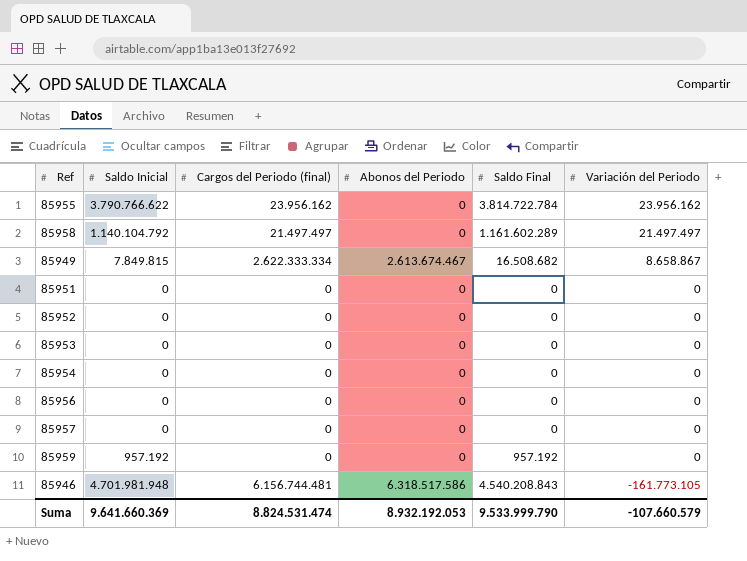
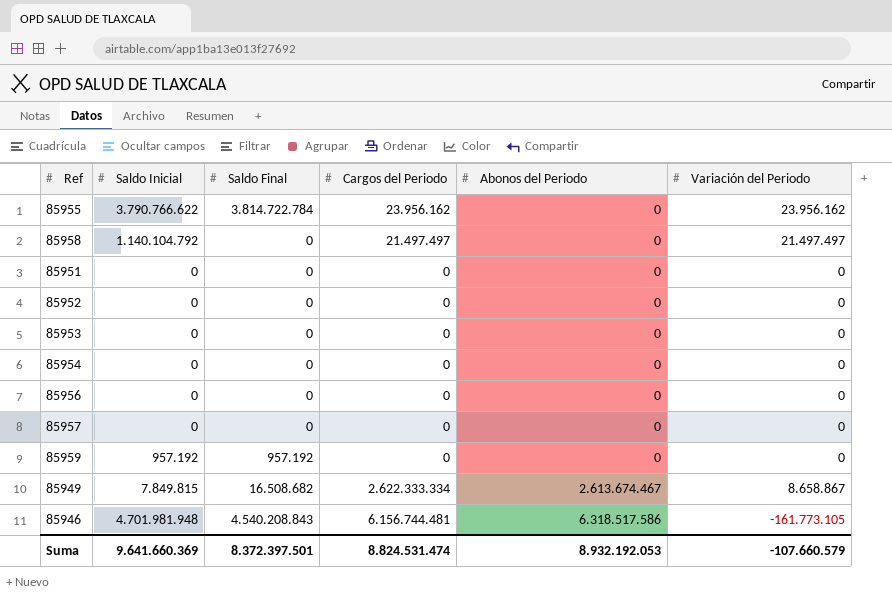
row order: Variación del Periodo descending -> Abonos del Periodo ascending
column Saldo Final | position: 5 -> 3
column name: Cargos del Periodo (final) -> Cargos del Periodo
85958 | Saldo Final: 1.161.602.289 -> 0
Suma | Saldo Final: 9.533.999.790 -> 8.372.397.501

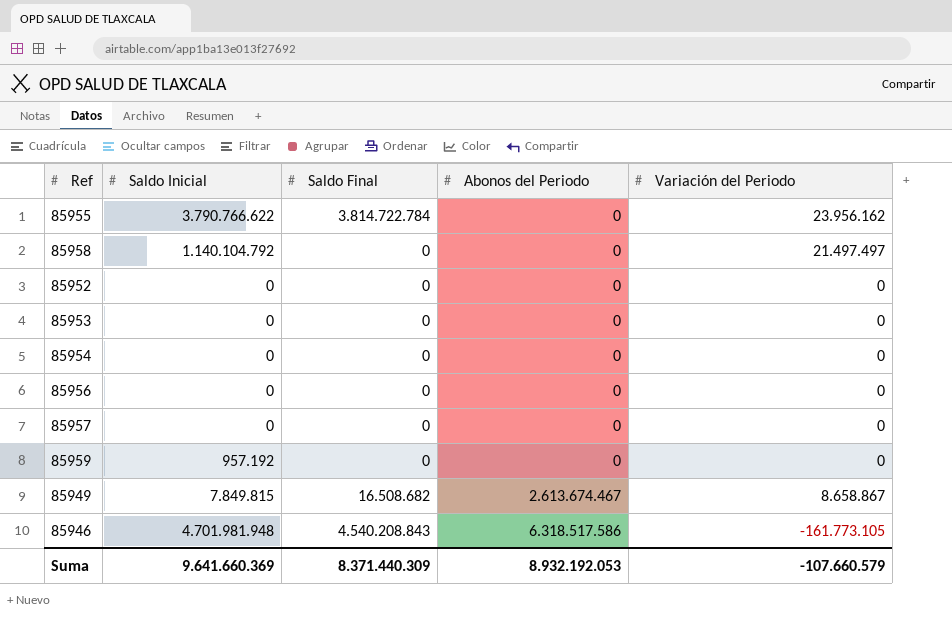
column Cargos del Periodo | position: 4 -> none
row 85951: 0 | 0 | 0 | 0 | 0 -> none
85959 | Saldo Final: 957.192 -> 0
Suma | Saldo Final: 8.372.397.501 -> 8.371.440.309

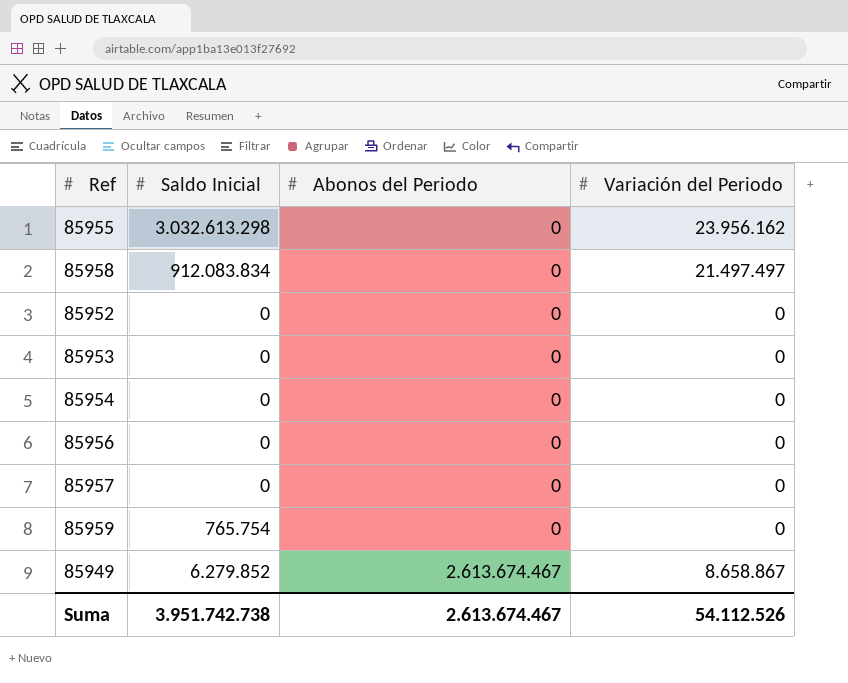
column Saldo Final | position: 3 -> none
row 85946: 4.701.981.948 | 4.540.208.843 | 6.318.517.586 | -161.773.105 -> none
85955 | Saldo Inicial: 3.790.766.622 -> 3.032.613.298
85958 | Saldo Inicial: 1.140.104.792 -> 912.083.834
85959 | Saldo Inicial: 957.192 -> 765.754
85949 | Saldo Inicial: 7.849.815 -> 6.279.852
Suma | Saldo Inicial: 9.641.660.369 -> 3.951.742.738
Suma | Abonos del Periodo: 8.932.192.053 -> 2.613.674.467
Suma | Variación del Periodo: -107.660.579 -> 54.112.526

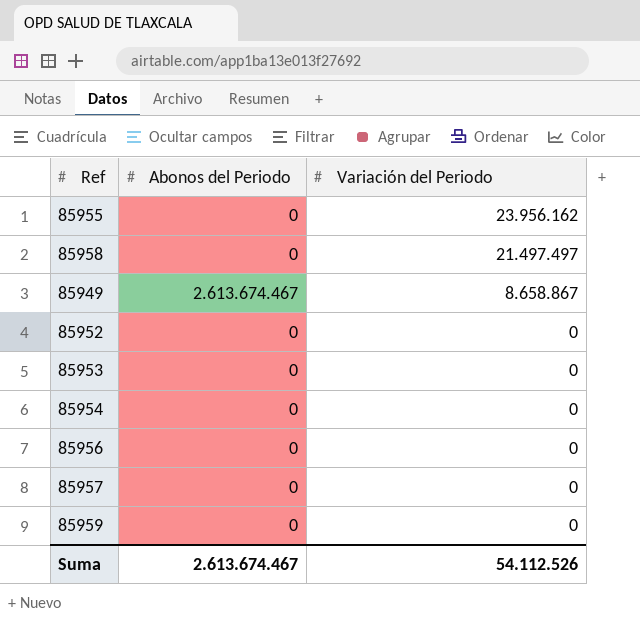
row order: Abonos del Periodo ascending -> Variación del Periodo descending
column Saldo Inicial | position: 2 -> none

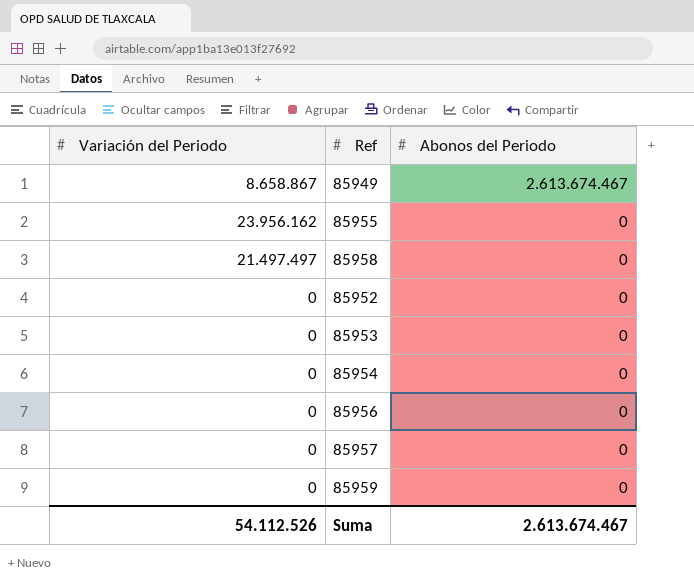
row order: Variación del Periodo descending -> Abonos del Periodo descending
column Variación del Periodo | position: 3 -> 1

